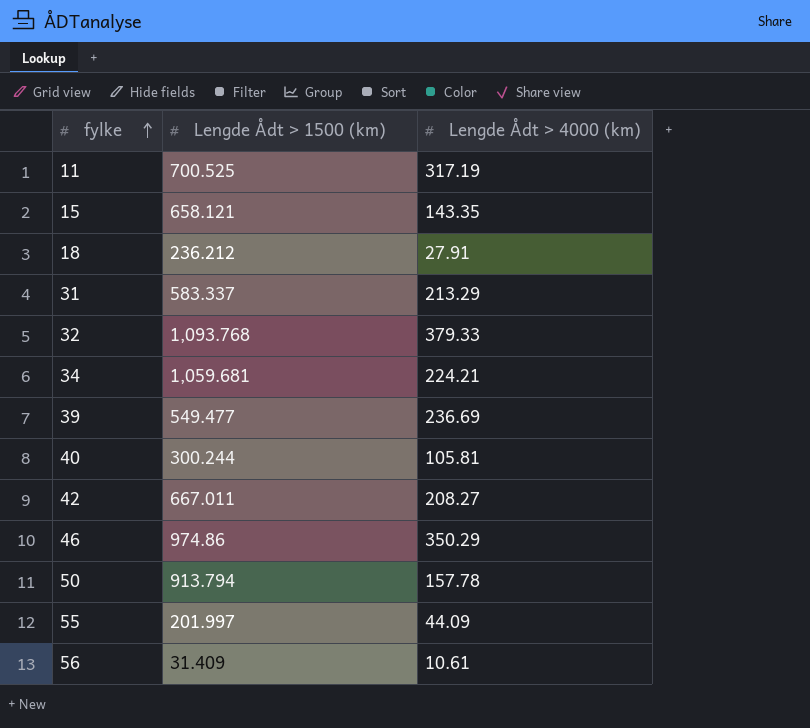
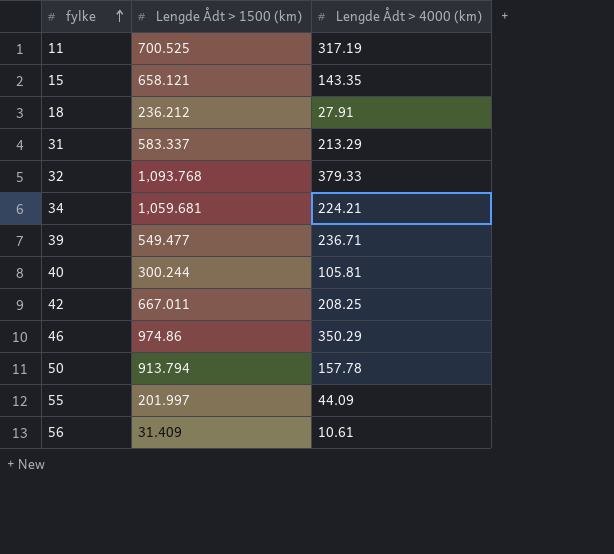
39 | Lengde Ådt > 4000 (km): 236.69 -> 236.71
42 | Lengde Ådt > 4000 (km): 208.27 -> 208.25

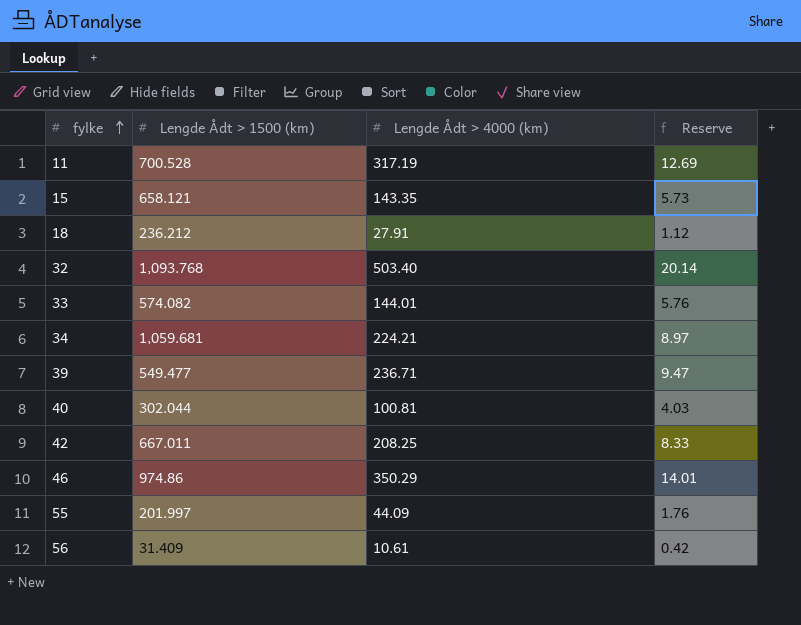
column Reserve | formula: none -> [Lengde Ådt > 4000 (km)] * 0.04
row 31: 583.337 | 213.29 -> none
row 50: 913.794 | 157.78 -> none
11 | Lengde Ådt > 1500 (km): 700.525 -> 700.528
32 | Lengde Ådt > 4000 (km): 379.33 -> 503.40
row 33: none -> 574.082 | 144.01 | 5.76
40 | Lengde Ådt > 1500 (km): 300.244 -> 302.044
40 | Lengde Ådt > 4000 (km): 105.81 -> 100.81

